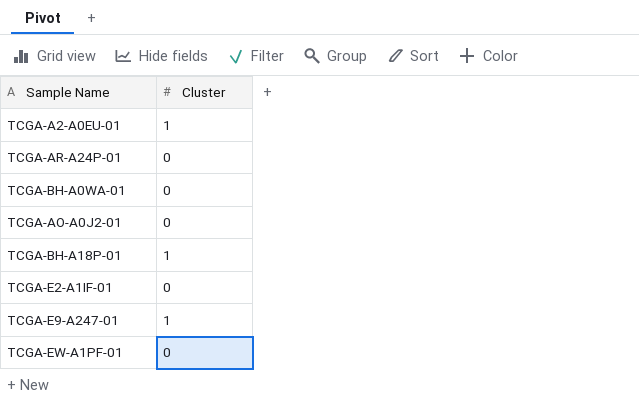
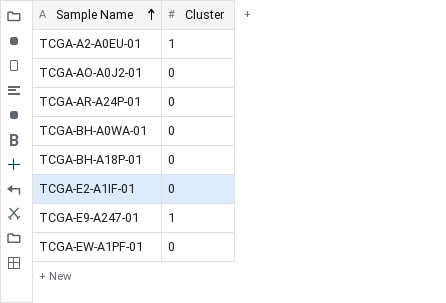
row order: none -> Sample Name ascending
TCGA-BH-A18P-01 | Cluster: 1 -> 0

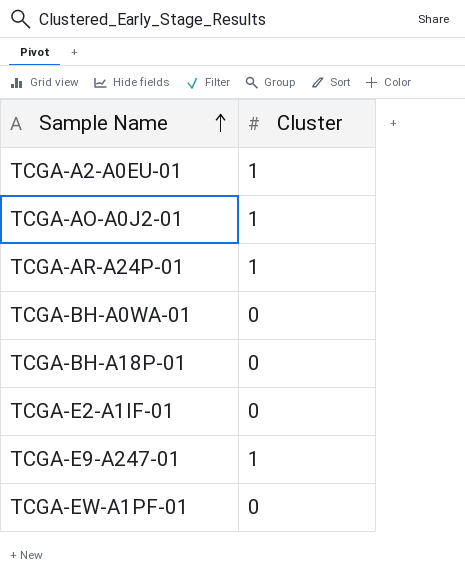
TCGA-AO-A0J2-01 | Cluster: 0 -> 1
TCGA-AR-A24P-01 | Cluster: 0 -> 1

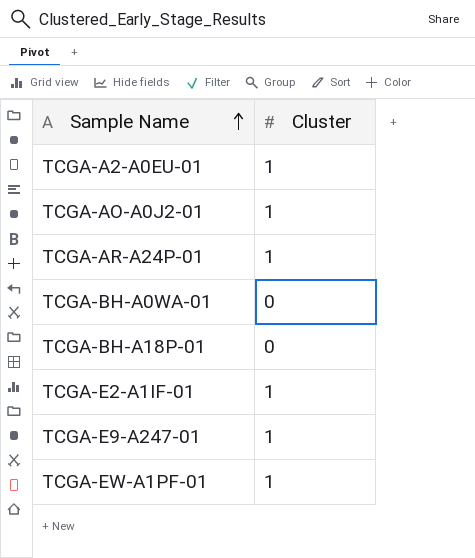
TCGA-E2-A1IF-01 | Cluster: 0 -> 1
TCGA-EW-A1PF-01 | Cluster: 0 -> 1

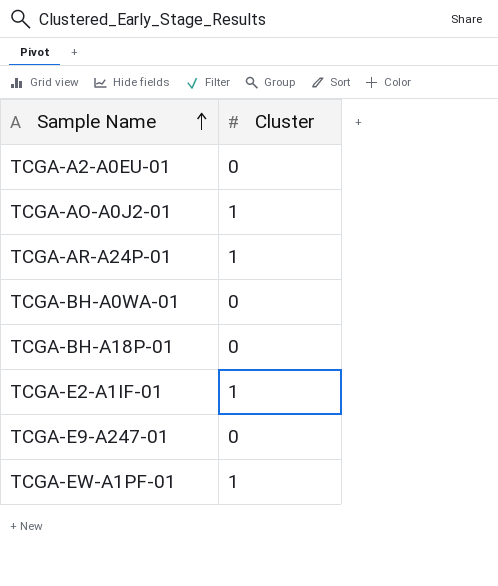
TCGA-A2-A0EU-01 | Cluster: 1 -> 0
TCGA-E9-A247-01 | Cluster: 1 -> 0

